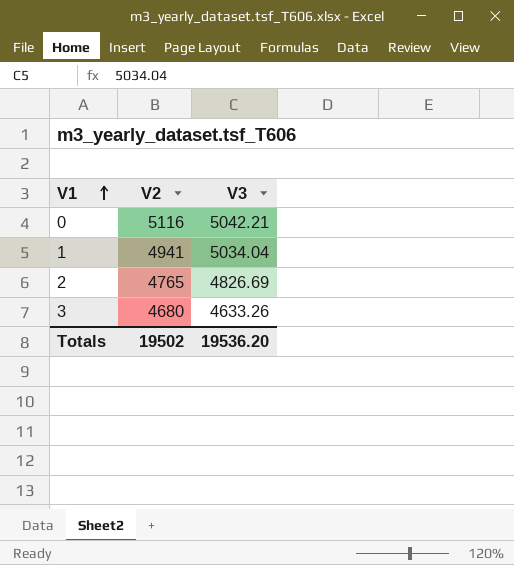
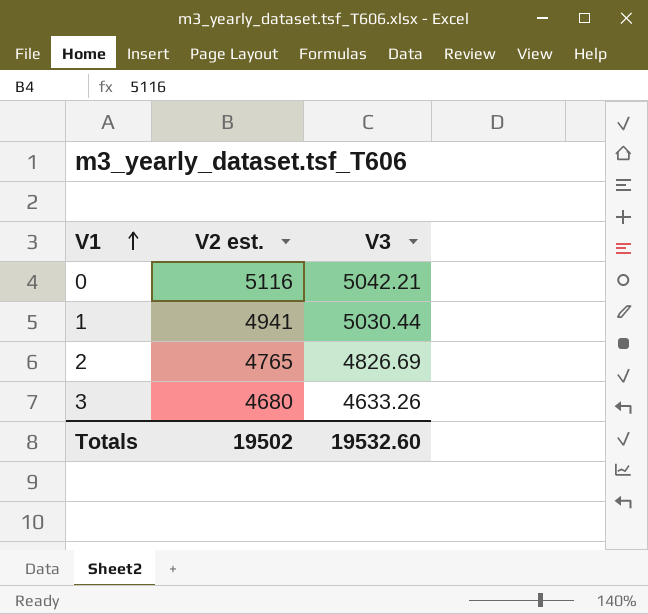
column name: V2 -> V2 est.
1 | V3: 5034.04 -> 5030.44
Totals | V3: 19536.20 -> 19532.60

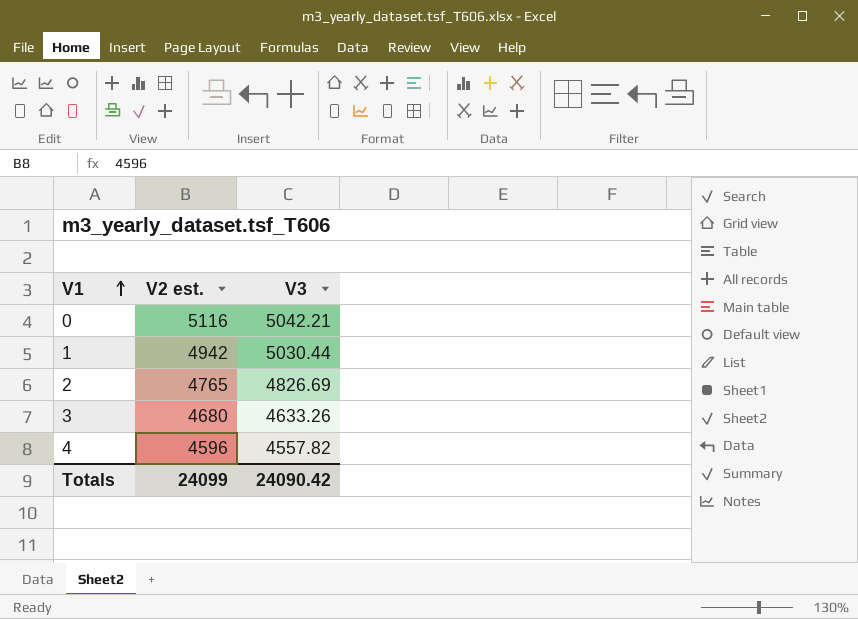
1 | V2 est.: 4941 -> 4942
row 4: none -> 4596 | 4557.82
Totals | V2 est.: 19502 -> 24099
Totals | V3: 19532.60 -> 24090.42

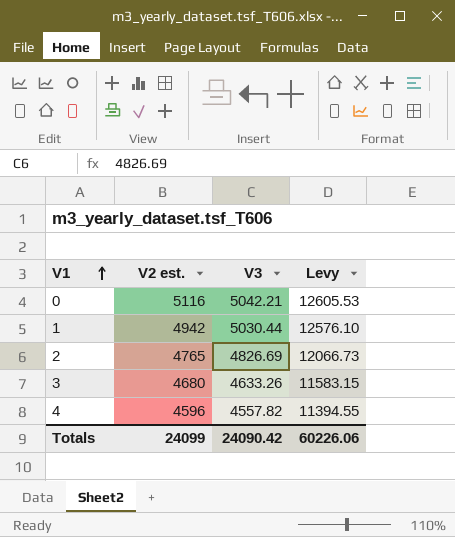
column Levy | formula: none -> [V3] * 2.5

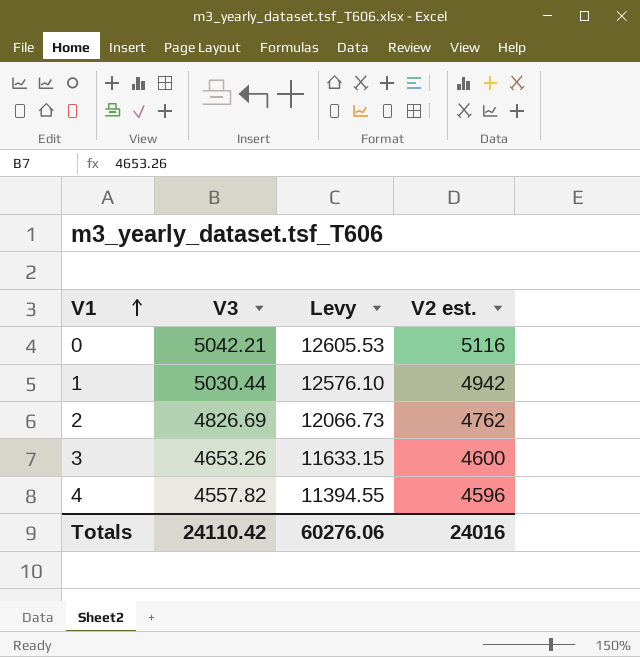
column V2 est. | position: 2 -> 4
2 | V2 est.: 4765 -> 4762
3 | V3: 4633.26 -> 4653.26
3 | Levy: 11583.15 -> 11633.15
3 | V2 est.: 4680 -> 4600
Totals | V3: 24090.42 -> 24110.42
Totals | Levy: 60226.06 -> 60276.06
Totals | V2 est.: 24099 -> 24016

